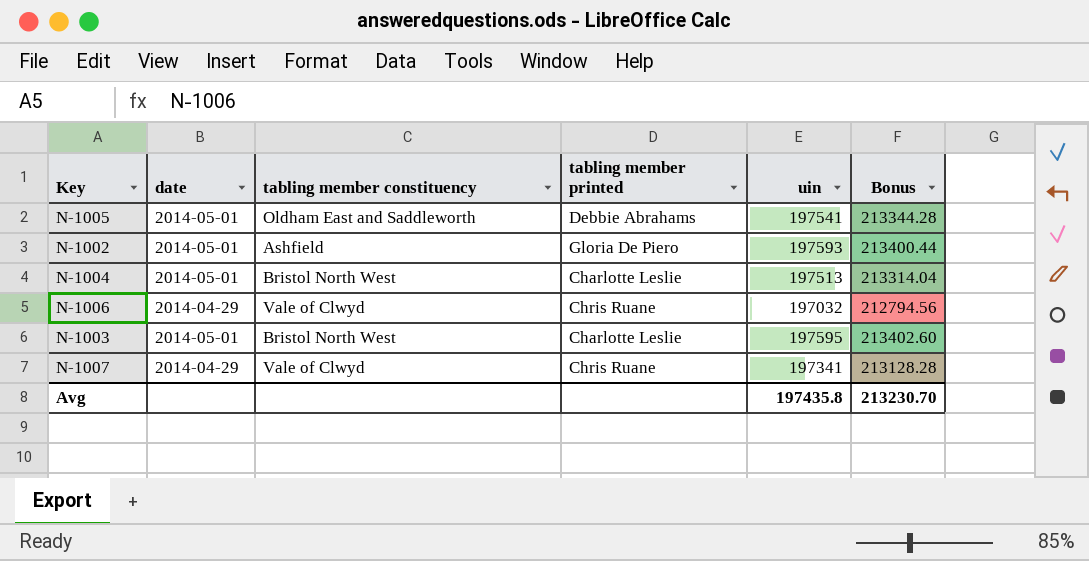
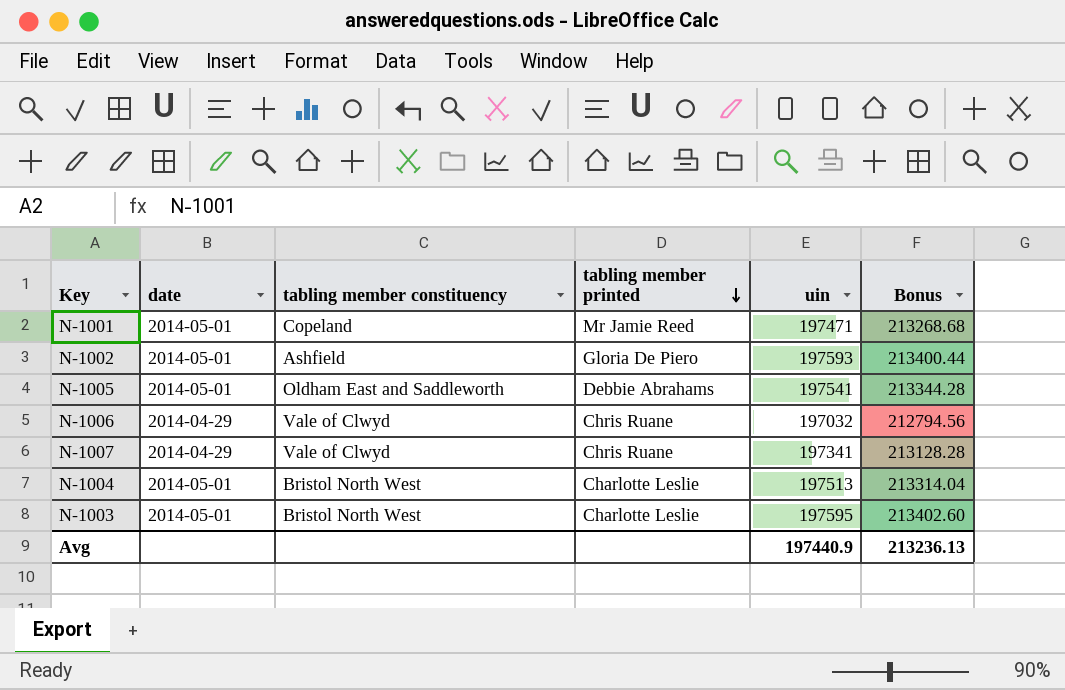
row order: none -> tabling member printed descending
row N-1001: none -> 2014-05-01 | Copeland | Mr Jamie Reed | 197471 | 213268.68
Avg | uin: 197435.8 -> 197440.9
Avg | Bonus: 213230.70 -> 213236.13

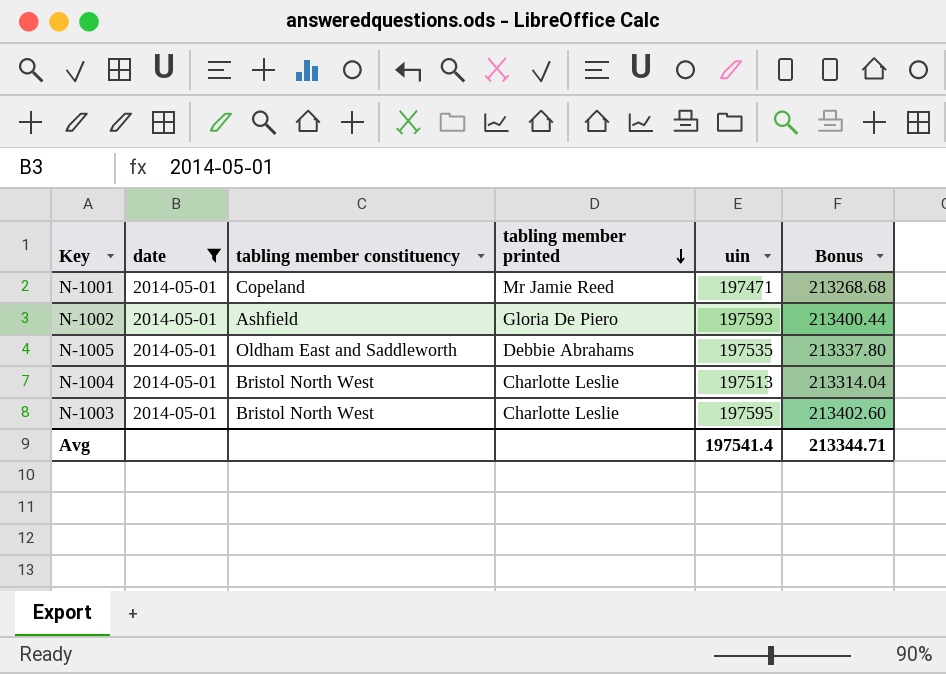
filter: none -> date = 2014-05-01
N-1005 | uin: 197541 -> 197535
N-1005 | Bonus: 213344.28 -> 213337.80
Avg | uin: 197440.9 -> 197541.4
Avg | Bonus: 213236.13 -> 213344.71

